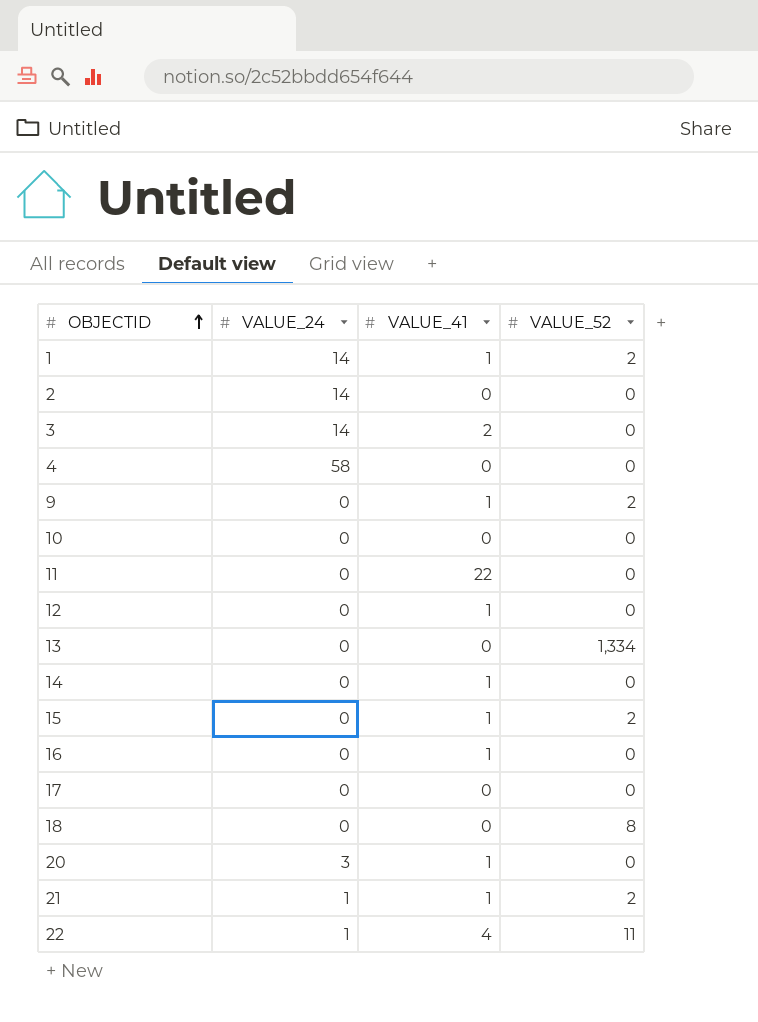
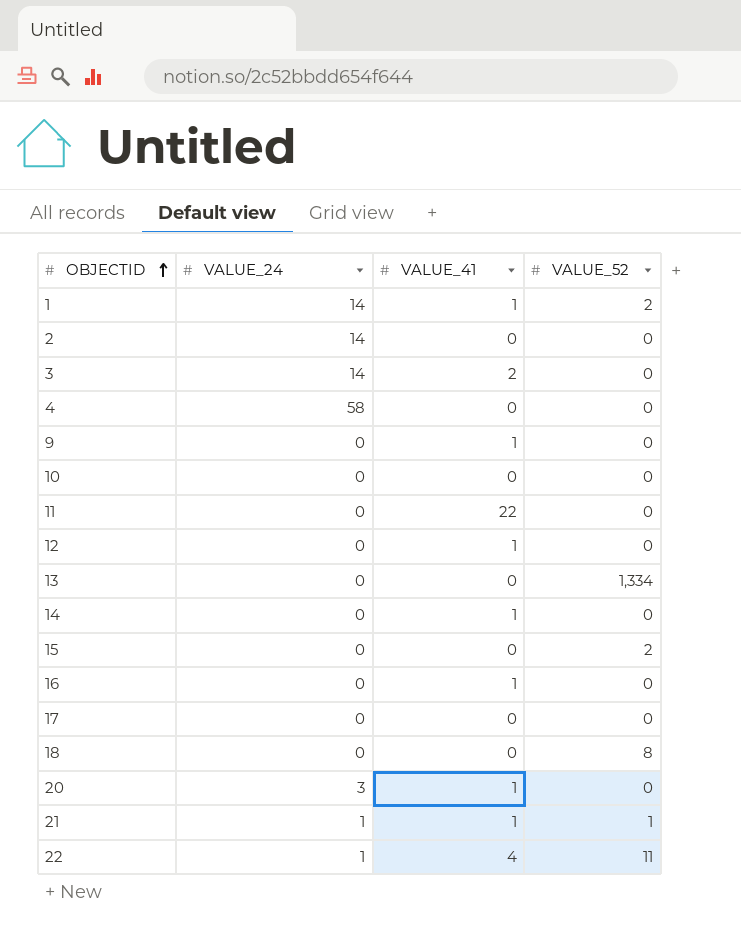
9 | VALUE_52: 2 -> 0
15 | VALUE_41: 1 -> 0
21 | VALUE_52: 2 -> 1

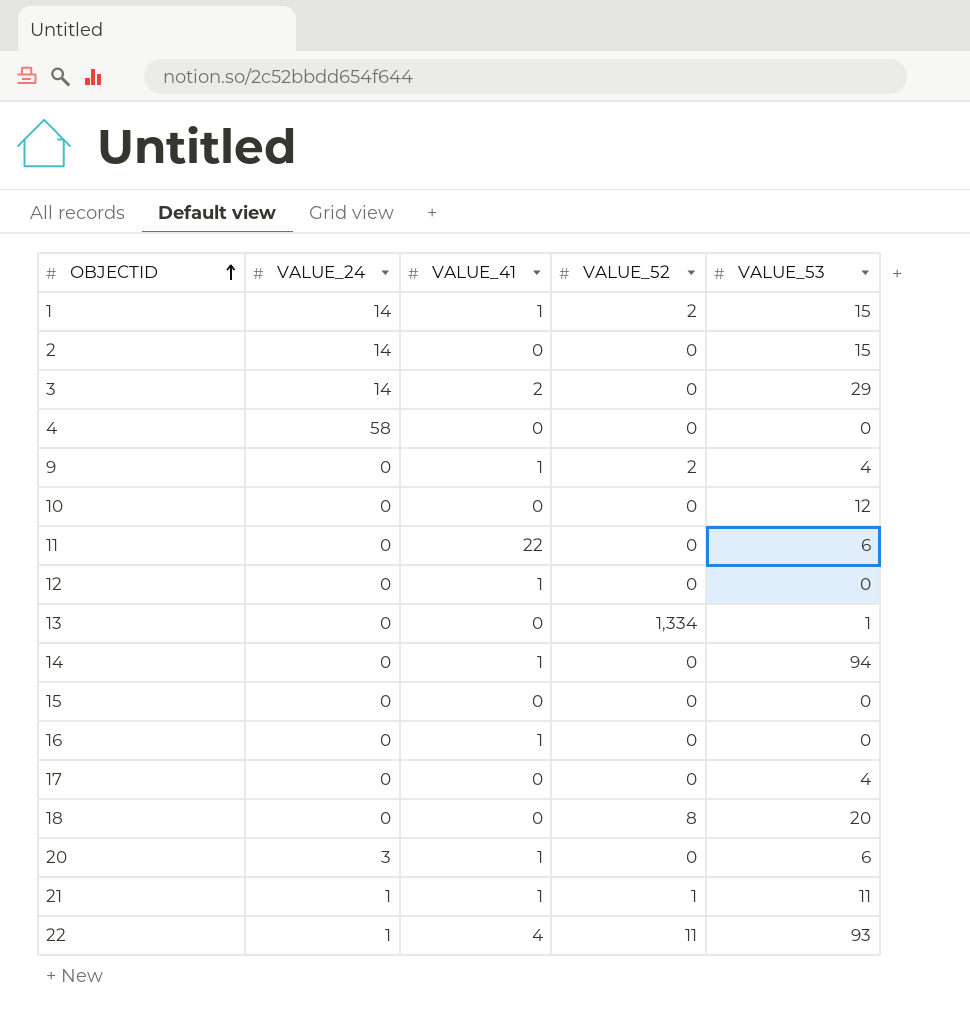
column VALUE_53 | position: none -> 5
9 | VALUE_52: 0 -> 2
15 | VALUE_52: 2 -> 0

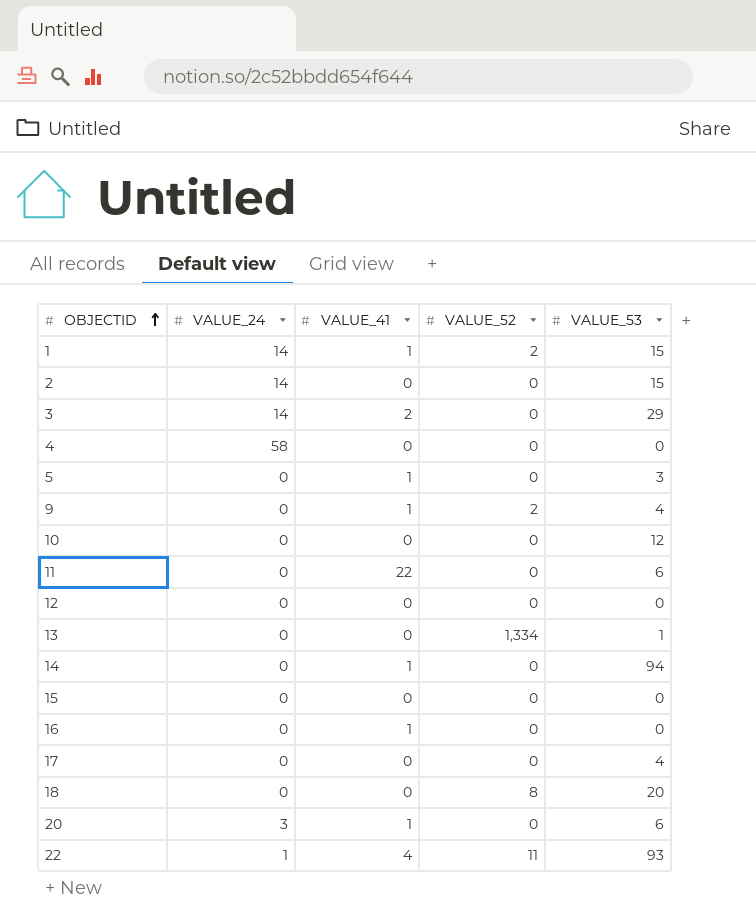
row 21: 1 | 1 | 1 | 11 -> none
row 5: none -> 0 | 1 | 0 | 3
12 | VALUE_41: 1 -> 0

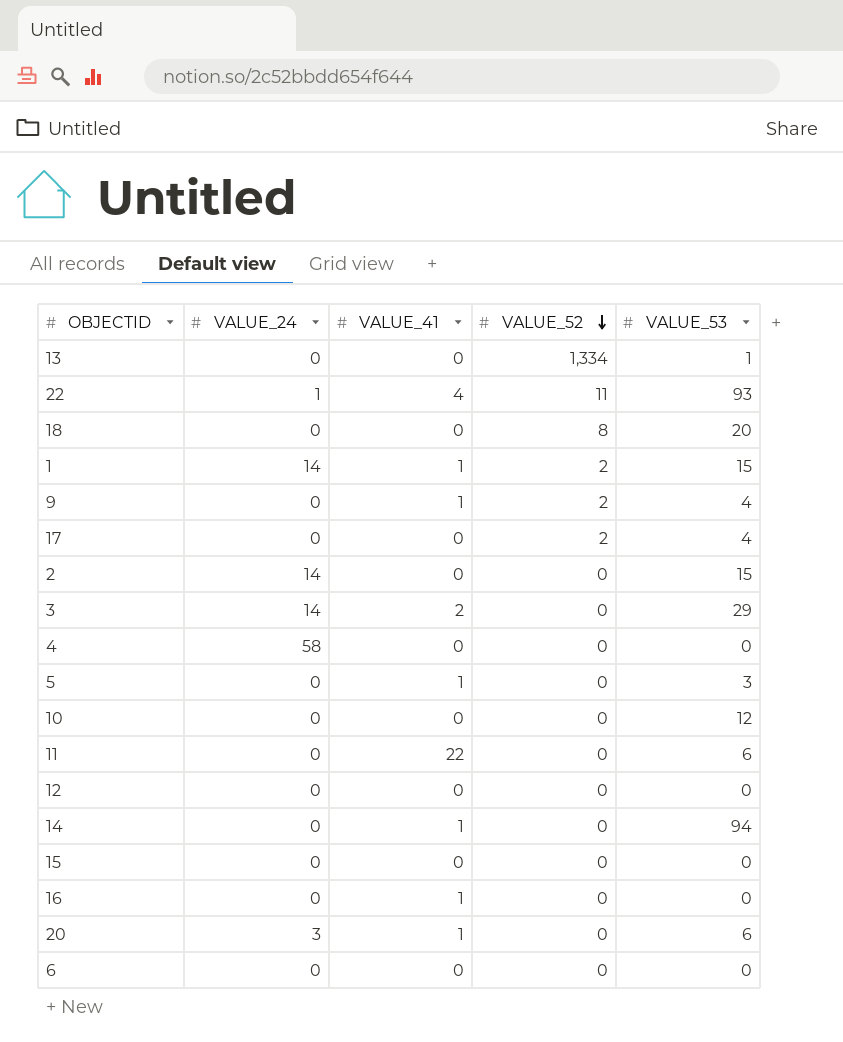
row order: OBJECTID ascending -> VALUE_52 descending
17 | VALUE_52: 0 -> 2
row 6: none -> 0 | 0 | 0 | 0

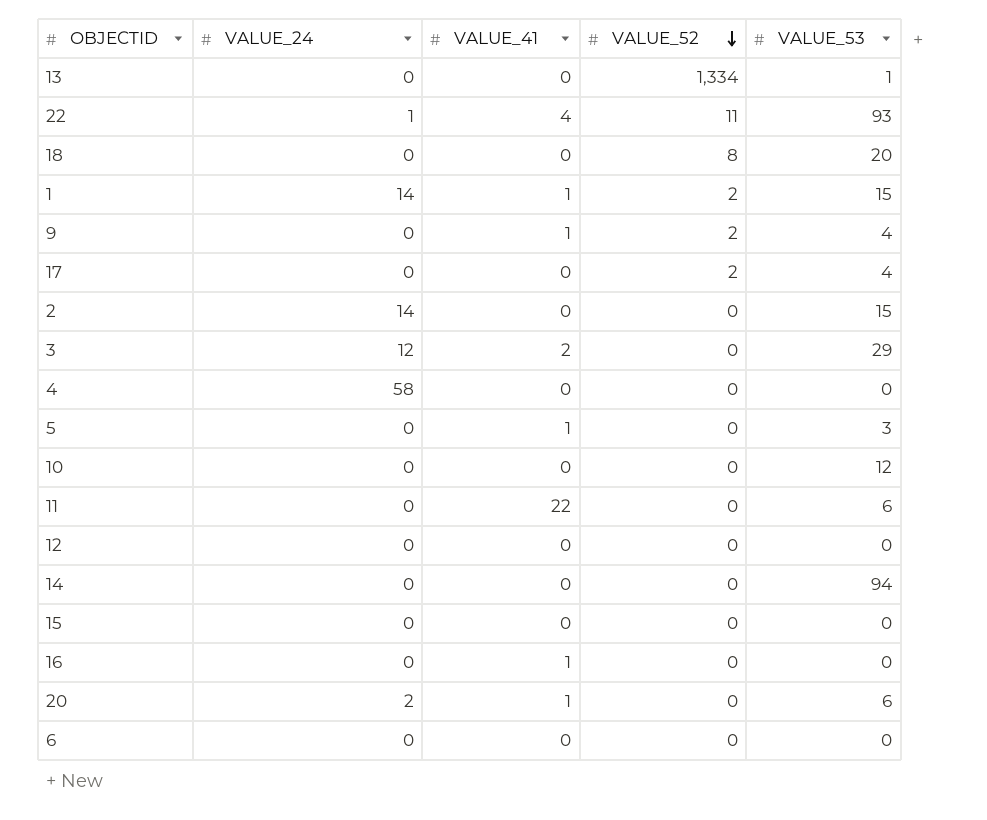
3 | VALUE_24: 14 -> 12
14 | VALUE_41: 1 -> 0
20 | VALUE_24: 3 -> 2

